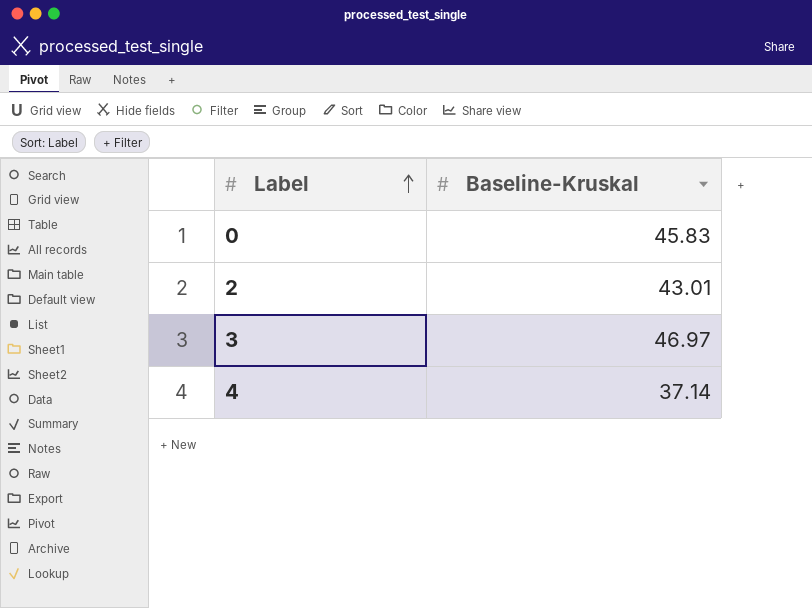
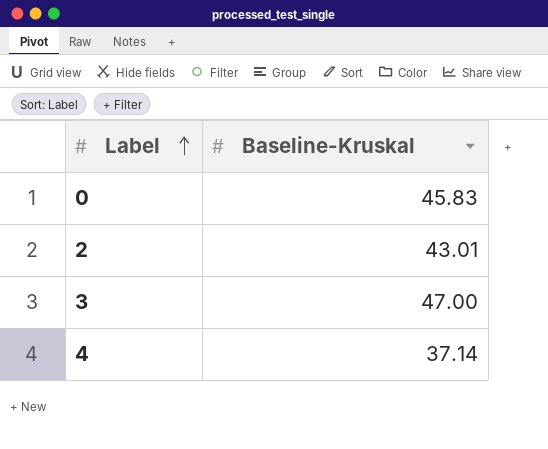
3 | Baseline-Kruskal: 46.97 -> 47.00

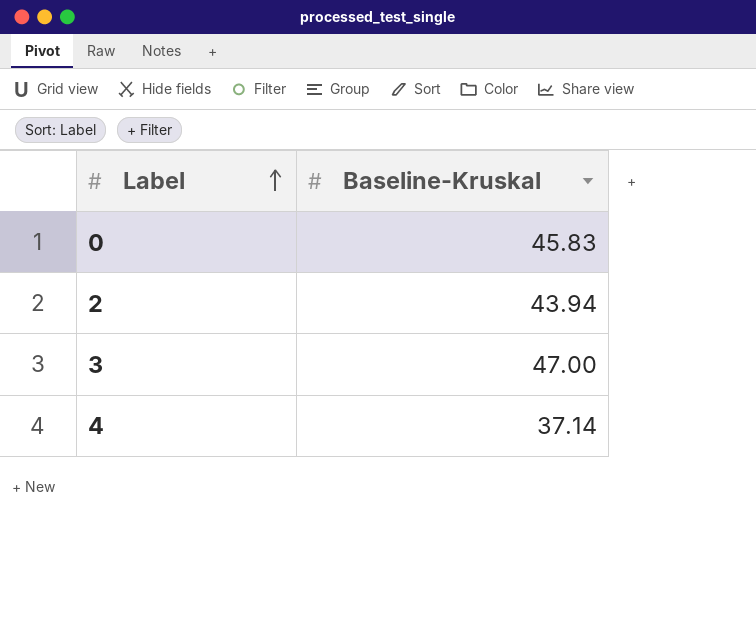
2 | Baseline-Kruskal: 43.01 -> 43.94

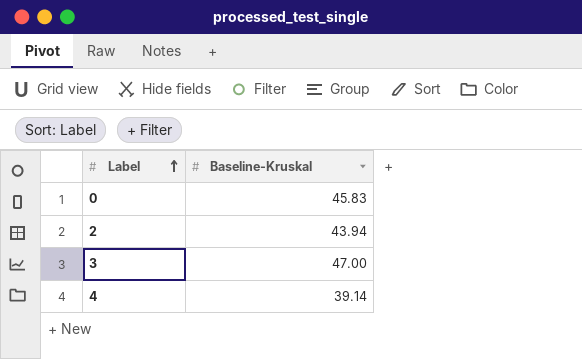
4 | Baseline-Kruskal: 37.14 -> 39.14

